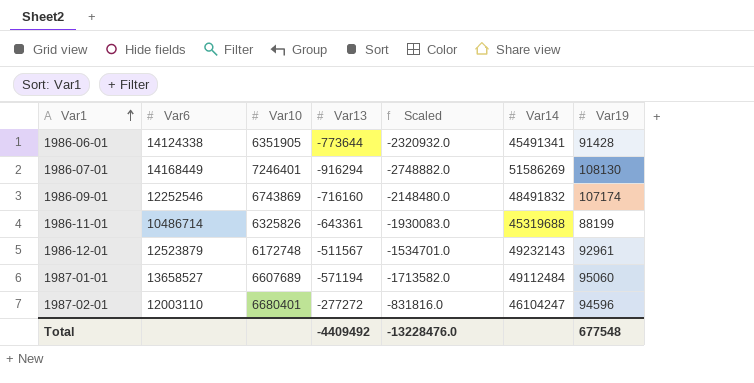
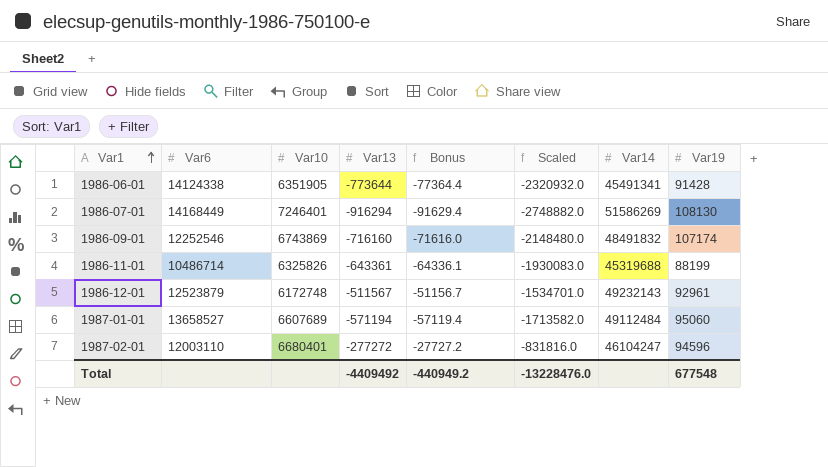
column Bonus | formula: none -> [Var13] * 0.1

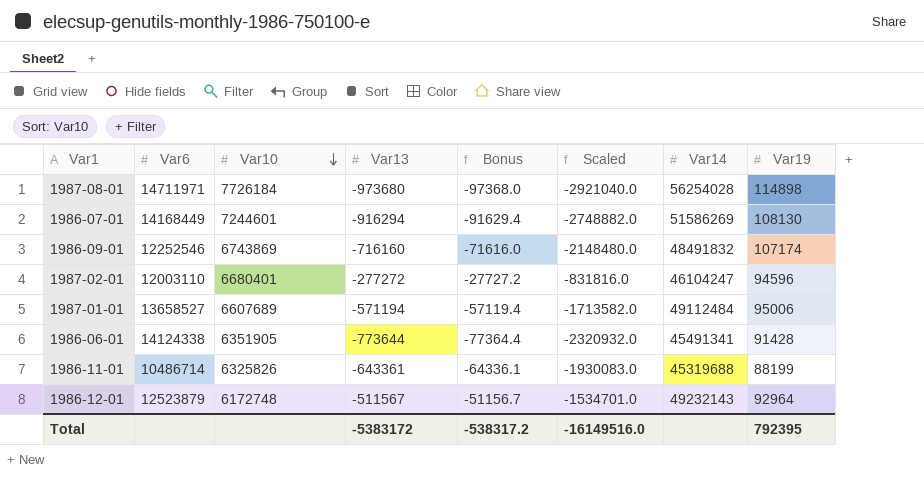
row order: Var1 ascending -> Var10 descending
row 1987-08-01: none -> 14711971 | 7726184 | -973680 | -97368.0 | -2921040.0 | 56254028 | 114898
1986-07-01 | Var10: 7246401 -> 7244601
1987-01-01 | Var19: 95060 -> 95006
1986-12-01 | Var19: 92961 -> 92964
Total | Var13: -4409492 -> -5383172
Total | Bonus: -440949.2 -> -538317.2
Total | Scaled: -13228476.0 -> -16149516.0
Total | Var19: 677548 -> 792395

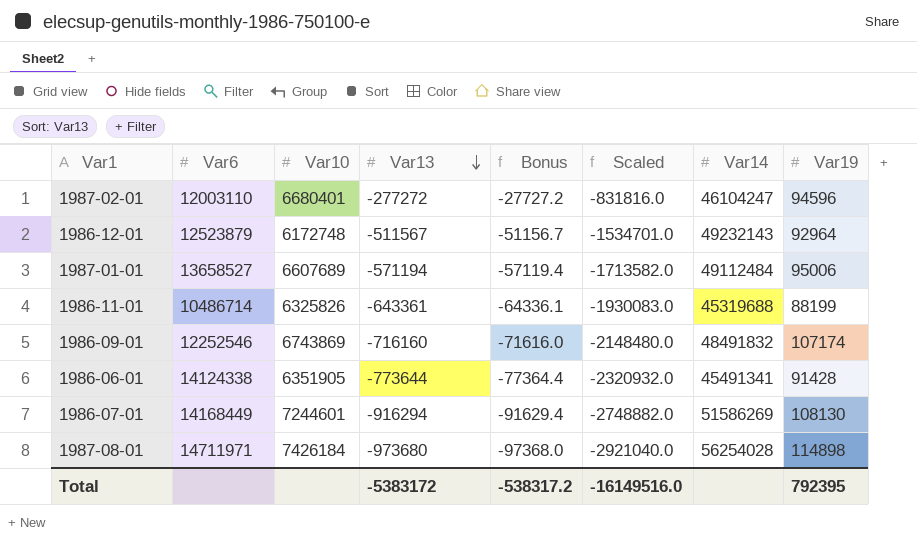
row order: Var10 descending -> Var13 descending
1987-08-01 | Var10: 7726184 -> 7426184

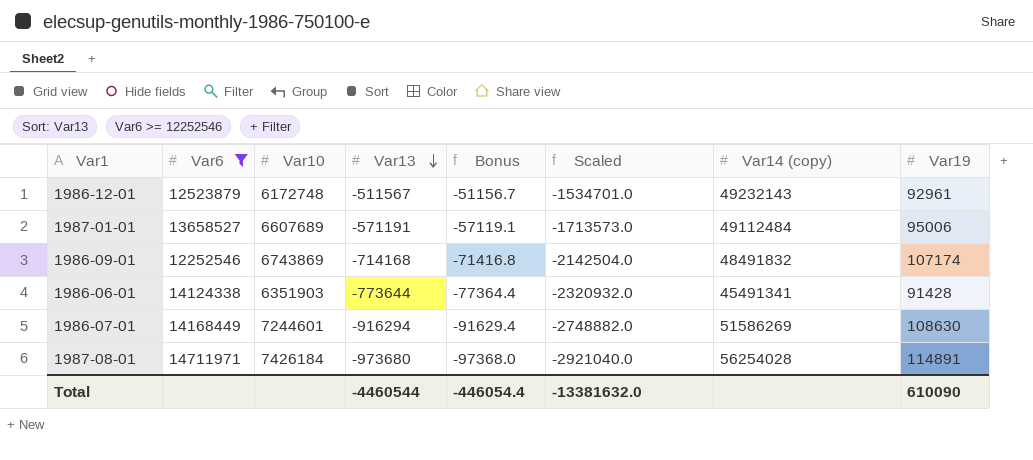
filter: none -> Var6 >= 12252546
column name: Var14 -> Var14 (copy)
1986-12-01 | Var19: 92964 -> 92961
1987-01-01 | Var13: -571194 -> -571191
1987-01-01 | Bonus: -57119.4 -> -57119.1
1987-01-01 | Scaled: -1713582.0 -> -1713573.0
1986-09-01 | Var13: -716160 -> -714168
1986-09-01 | Bonus: -71616.0 -> -71416.8
1986-09-01 | Scaled: -2148480.0 -> -2142504.0
1986-06-01 | Var10: 6351905 -> 6351903
1986-07-01 | Var19: 108130 -> 108630
1987-08-01 | Var19: 114898 -> 114891
Total | Var13: -5383172 -> -4460544
Total | Bonus: -538317.2 -> -446054.4
Total | Scaled: -16149516.0 -> -13381632.0
Total | Var19: 792395 -> 610090

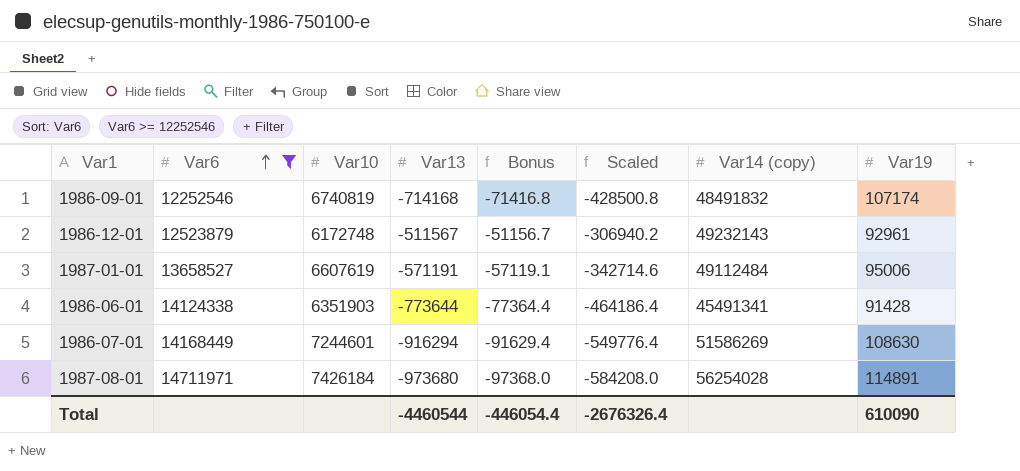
row order: Var13 descending -> Var6 ascending
column Scaled | formula: [Var13] * 3 -> [Var13] * 0.6
1986-09-01 | Var10: 6743869 -> 6740819
1987-01-01 | Var10: 6607689 -> 6607619
Total | Scaled: -13381632.0 -> -2676326.4

